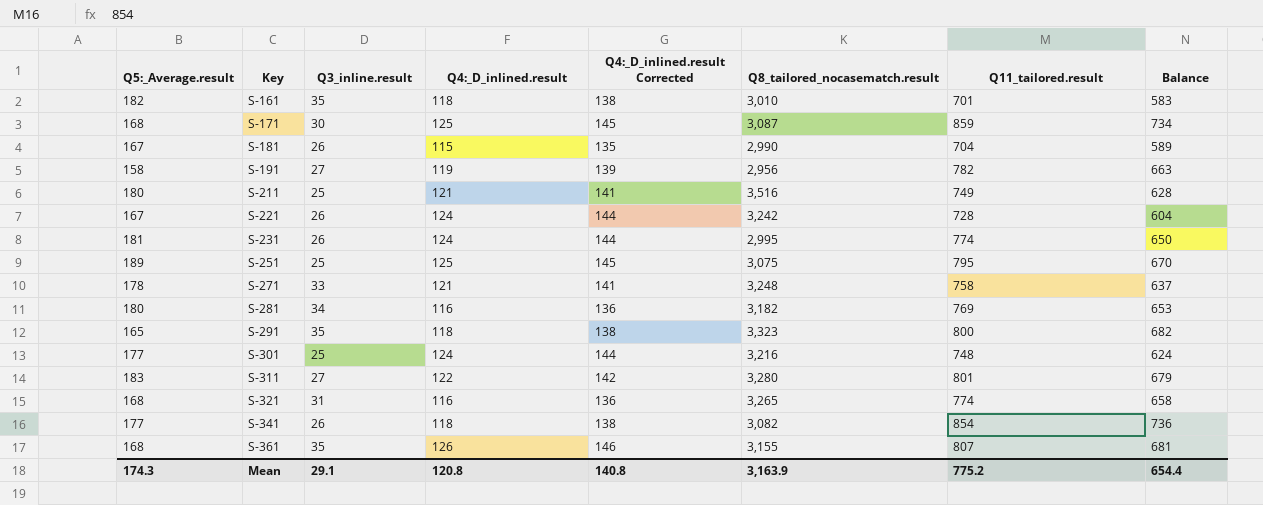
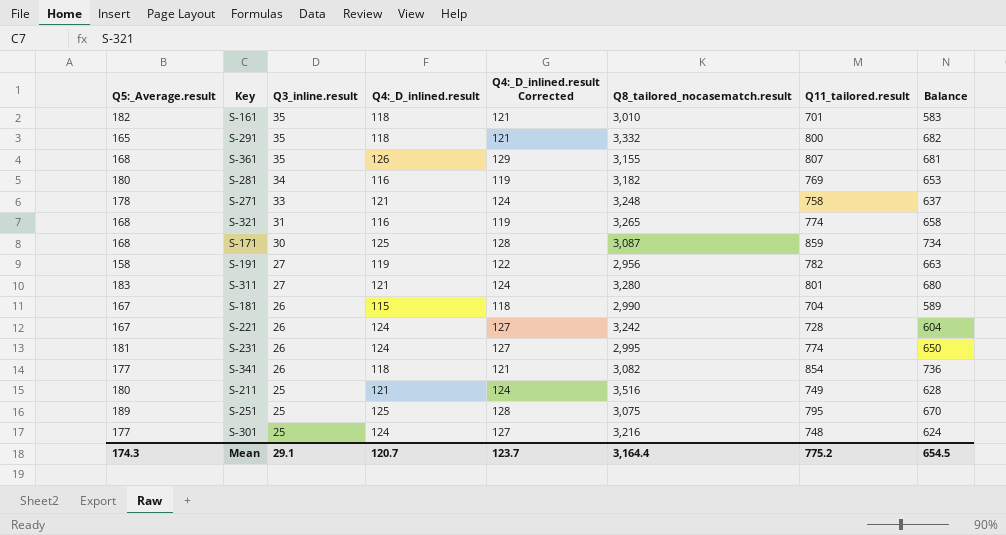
row order: Key ascending -> Q3_inline.result descending
column Q4:_D_inlined.result Corrected | formula: [Q4:_D_inlined.result] + 20 -> [Q4:_D_inlined.result] + 3
S-291 | Q8_tailored_nocasematch.result: 3,323 -> 3,332
S-311 | Q4:_D_inlined.result: 122 -> 121
S-311 | Balance: 679 -> 680
Mean | Q4:_D_inlined.result: 120.8 -> 120.7
Mean | Q4:_D_inlined.result Corrected: 140.8 -> 123.7
Mean | Q8_tailored_nocasematch.result: 3,163.9 -> 3,164.4
Mean | Balance: 654.4 -> 654.5

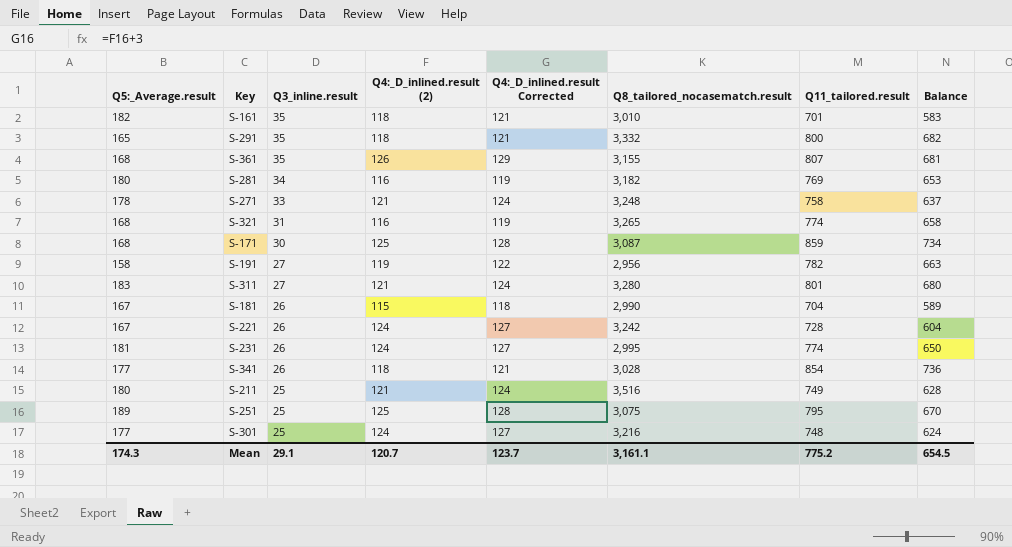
column name: Q4:_D_inlined.result -> Q4:_D_inlined.result (2)
S-341 | Q8_tailored_nocasematch.result: 3,082 -> 3,028
Mean | Q8_tailored_nocasematch.result: 3,164.4 -> 3,161.1

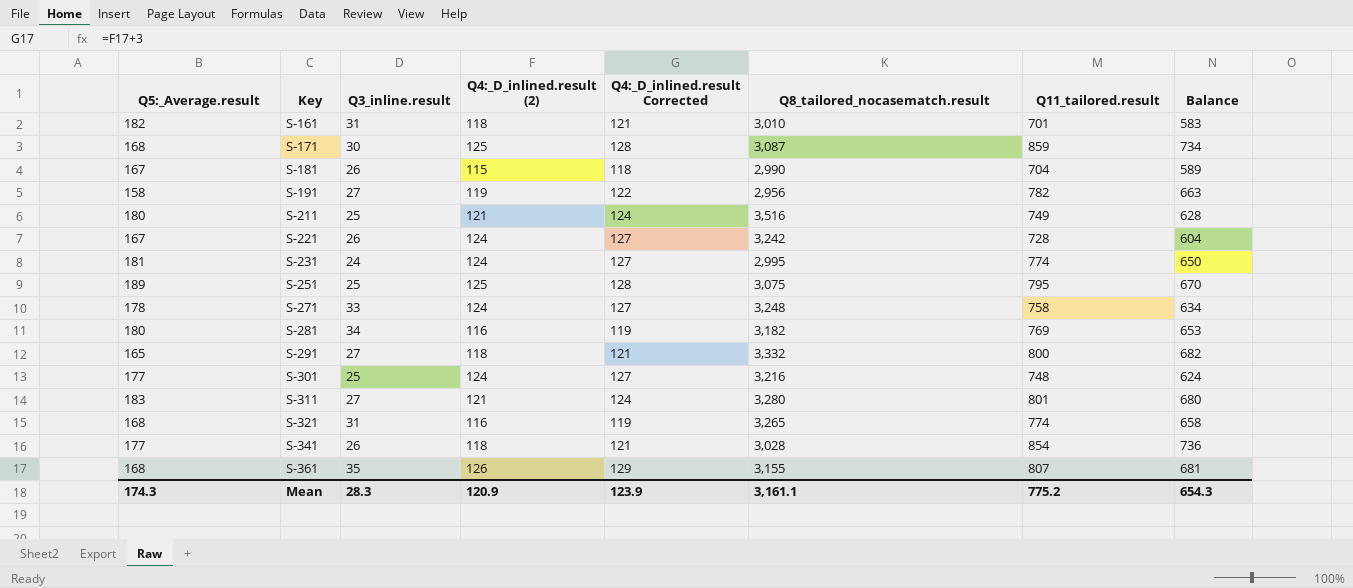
row order: Q3_inline.result descending -> Key ascending
S-161 | Q3_inline.result: 35 -> 31
S-231 | Q3_inline.result: 26 -> 24
S-271 | Q4:_D_inlined.result (2): 121 -> 124
S-271 | Q4:_D_inlined.result Corrected: 124 -> 127
S-271 | Balance: 637 -> 634
S-291 | Q3_inline.result: 35 -> 27
Mean | Q3_inline.result: 29.1 -> 28.3
Mean | Q4:_D_inlined.result (2): 120.7 -> 120.9
Mean | Q4:_D_inlined.result Corrected: 123.7 -> 123.9
Mean | Balance: 654.5 -> 654.3

